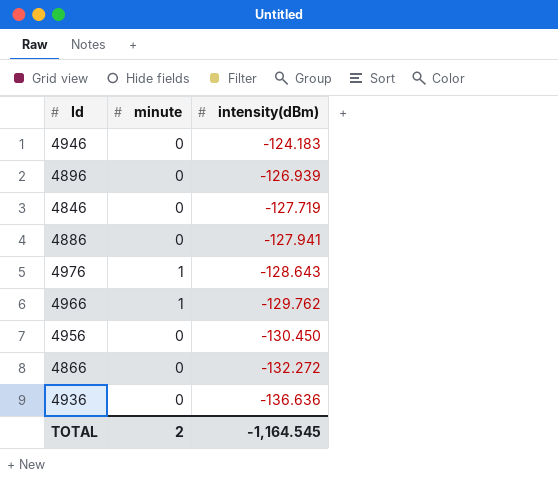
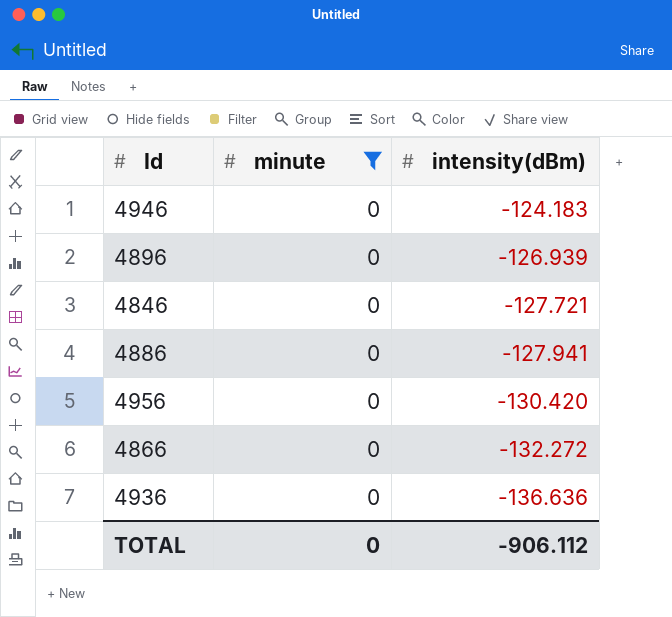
filter: none -> minute = 0
4846 | intensity(dBm): -127.719 -> -127.721
4956 | intensity(dBm): -130.450 -> -130.420
TOTAL | minute: 2 -> 0
TOTAL | intensity(dBm): -1,164.545 -> -906.112

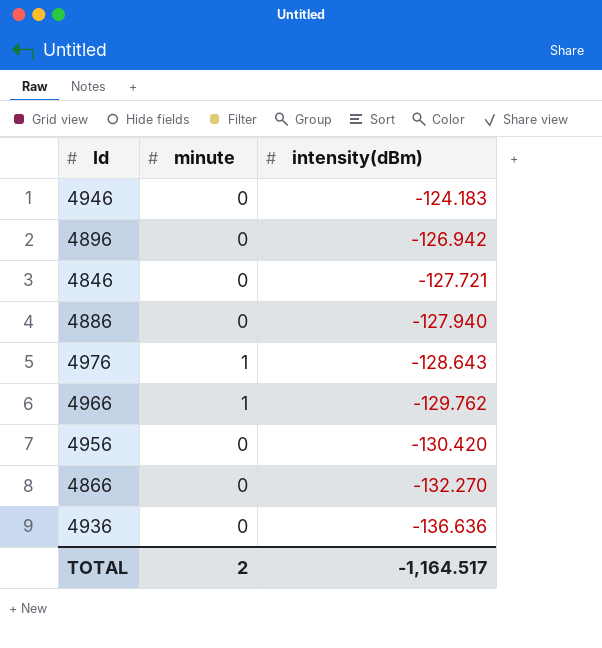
filter: minute = 0 -> none
4896 | intensity(dBm): -126.939 -> -126.942
4886 | intensity(dBm): -127.941 -> -127.940
4866 | intensity(dBm): -132.272 -> -132.270
TOTAL | minute: 0 -> 2
TOTAL | intensity(dBm): -906.112 -> -1,164.517

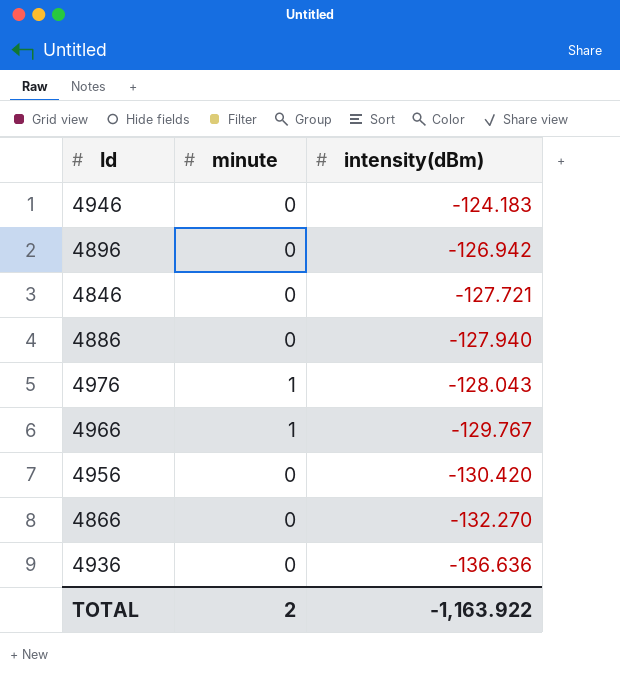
4976 | intensity(dBm): -128.643 -> -128.043
4966 | intensity(dBm): -129.762 -> -129.767
TOTAL | intensity(dBm): -1,164.517 -> -1,163.922

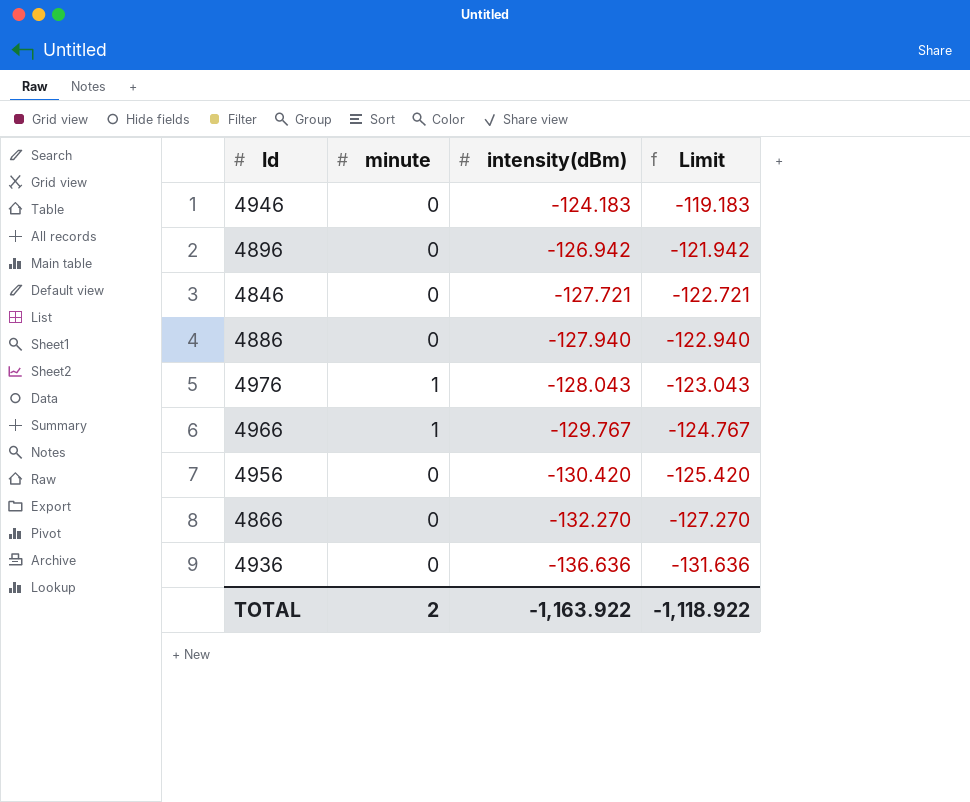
column Limit | formula: none -> [intensity(dBm)] + 5

